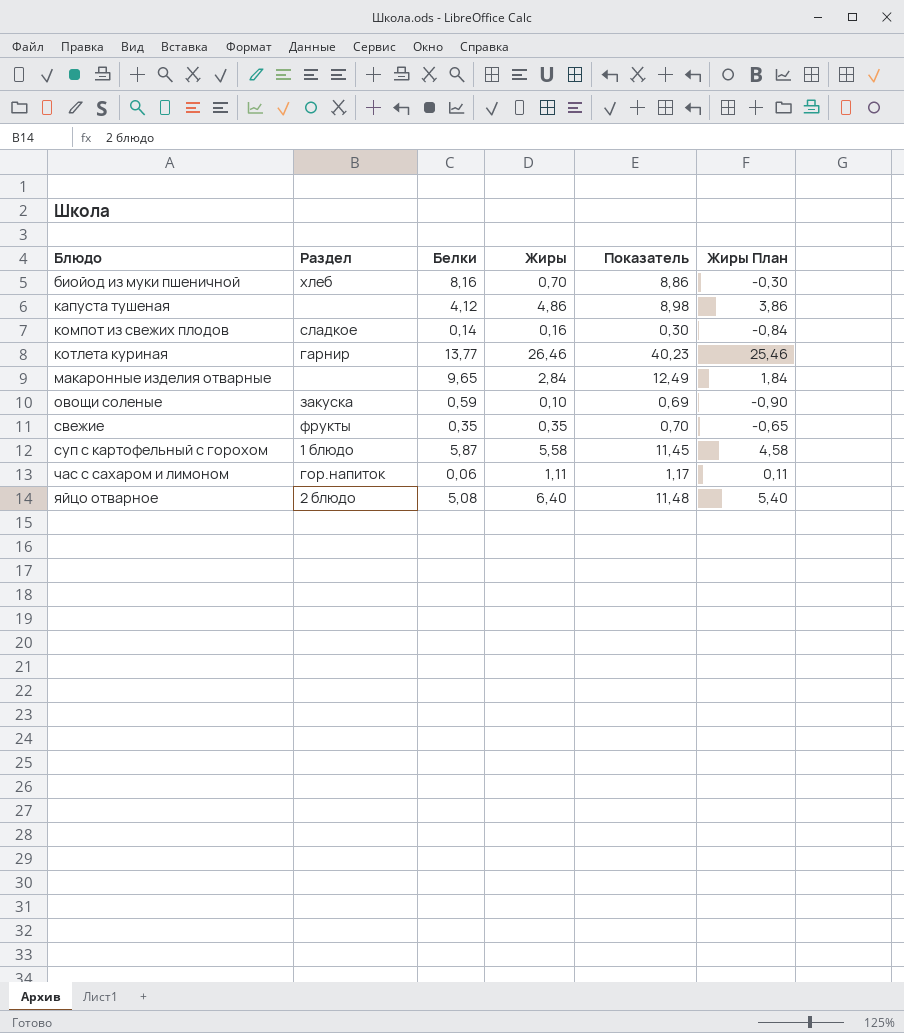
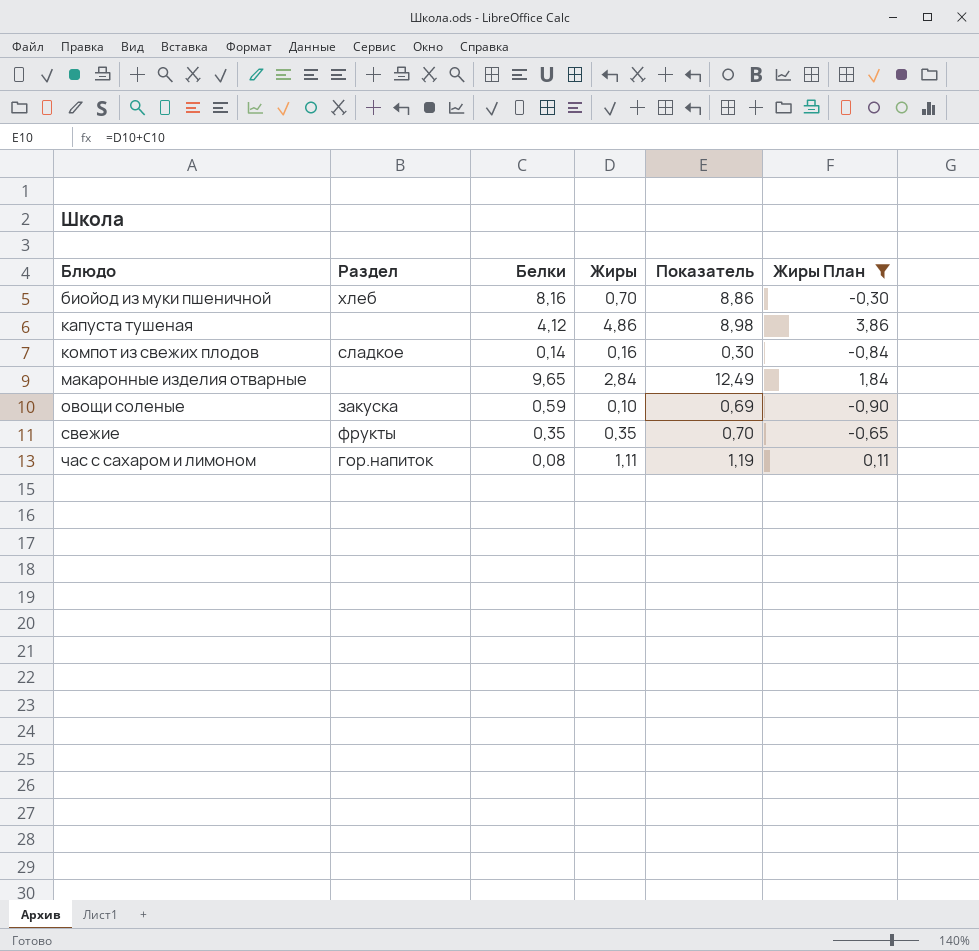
filter: none -> Жиры План <= 3,86
час с сахаром и лимоном | Белки: 0,06 -> 0,08
час с сахаром и лимоном | Показатель: 1,17 -> 1,19

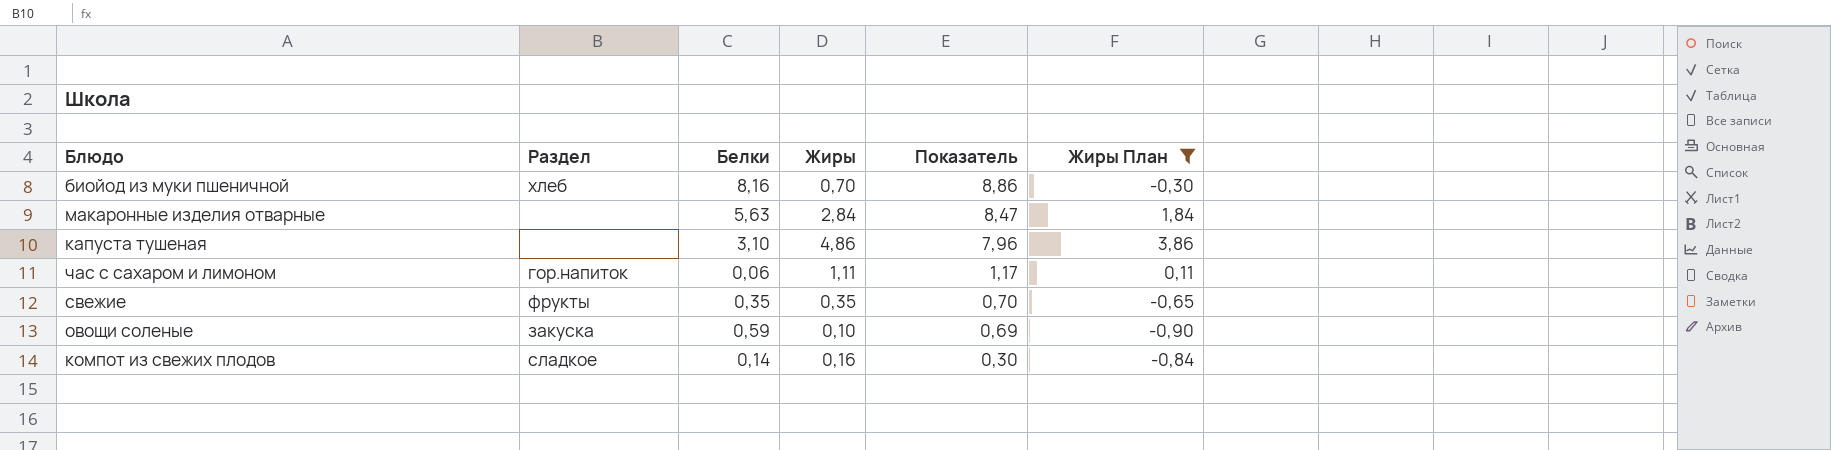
row order: Блюдо ascending -> Показатель descending
макаронные изделия отварные | Белки: 9,65 -> 5,63
макаронные изделия отварные | Показатель: 12,49 -> 8,47
капуста тушеная | Белки: 4,12 -> 3,10
капуста тушеная | Показатель: 8,98 -> 7,96
час с сахаром и лимоном | Белки: 0,08 -> 0,06
час с сахаром и лимоном | Показатель: 1,19 -> 1,17

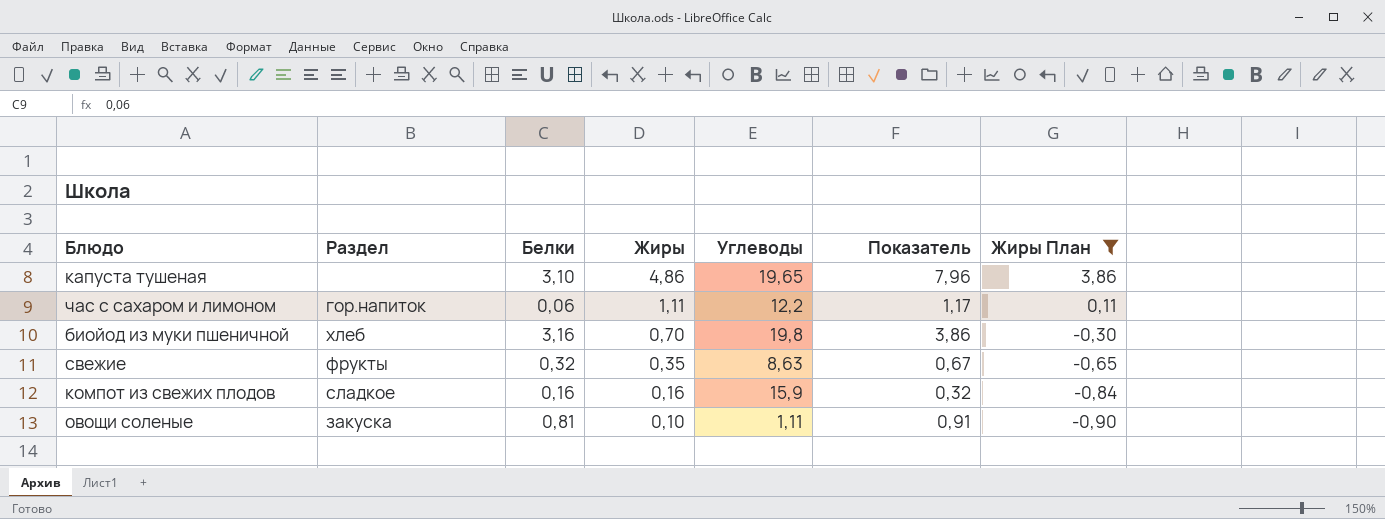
row order: Показатель descending -> Жиры descending
column Углеводы | position: none -> 5
row макаронные изделия отварные: none | 5,63 | 2,84 | 8,47 | 1,84 -> none
биойод из муки пшеничной | Белки: 8,16 -> 3,16
биойод из муки пшеничной | Показатель: 8,86 -> 3,86
свежие | Белки: 0,35 -> 0,32
свежие | Показатель: 0,70 -> 0,67
компот из свежих плодов | Белки: 0,14 -> 0,16
компот из свежих плодов | Показатель: 0,30 -> 0,32
овощи соленые | Белки: 0,59 -> 0,81
овощи соленые | Показатель: 0,69 -> 0,91

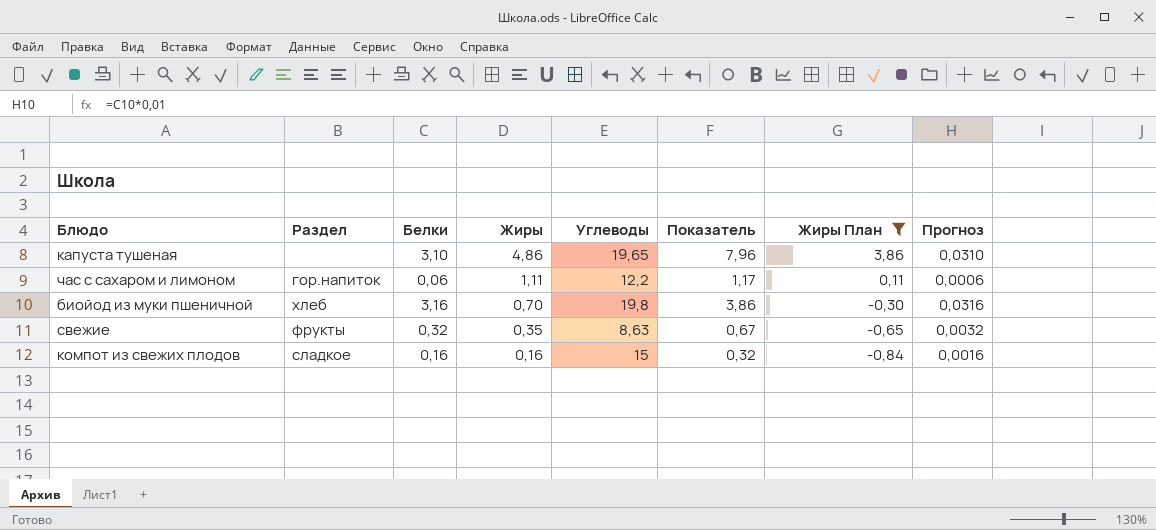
column Прогноз | formula: none -> [Белки] * 0,01
row овощи соленые: закуска | 0,81 | 0,10 | 1,11 | 0,91 | -0,90 -> none
компот из свежих плодов | Углеводы: 15,9 -> 15

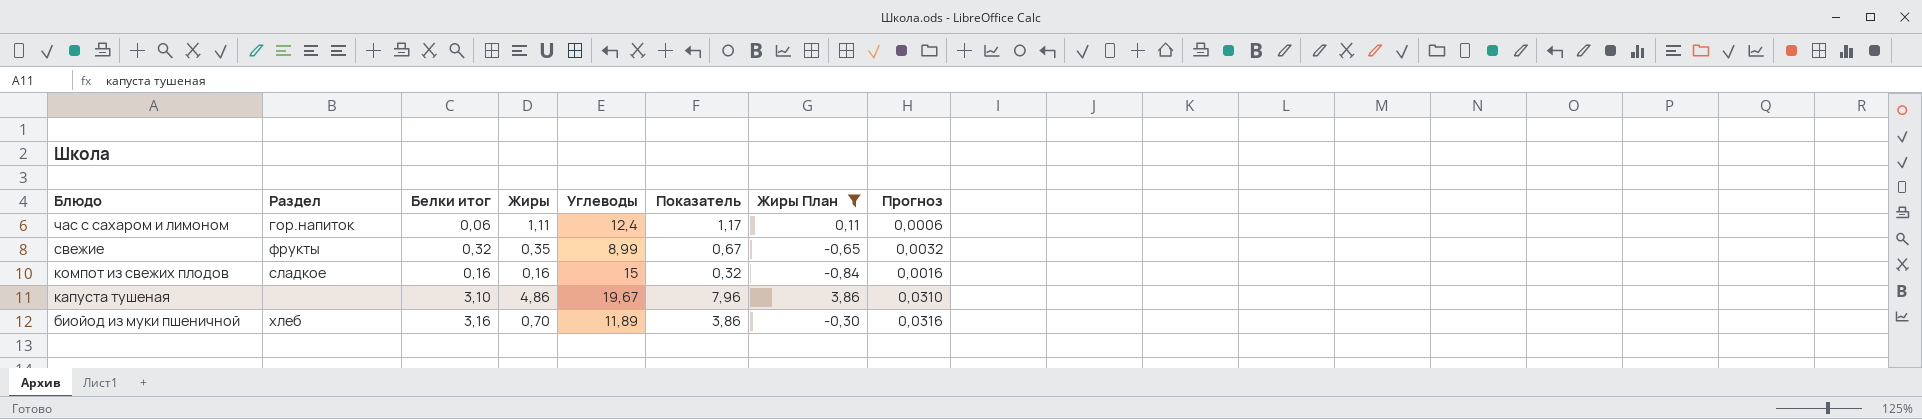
row order: Жиры descending -> Блюдо descending
column name: Белки -> Белки итог
час с сахаром и лимоном | Углеводы: 12,2 -> 12,4
свежие | Углеводы: 8,63 -> 8,99
капуста тушеная | Углеводы: 19,65 -> 19,67
биойод из муки пшеничной | Углеводы: 19,8 -> 11,89

